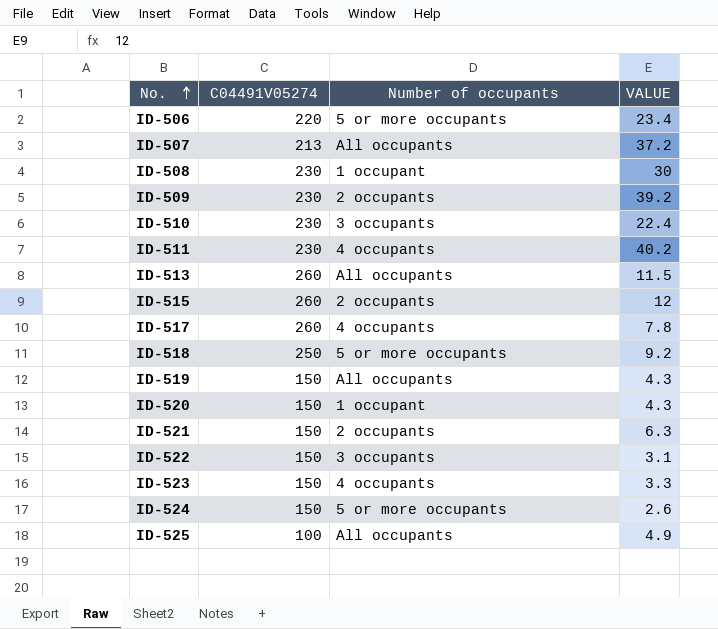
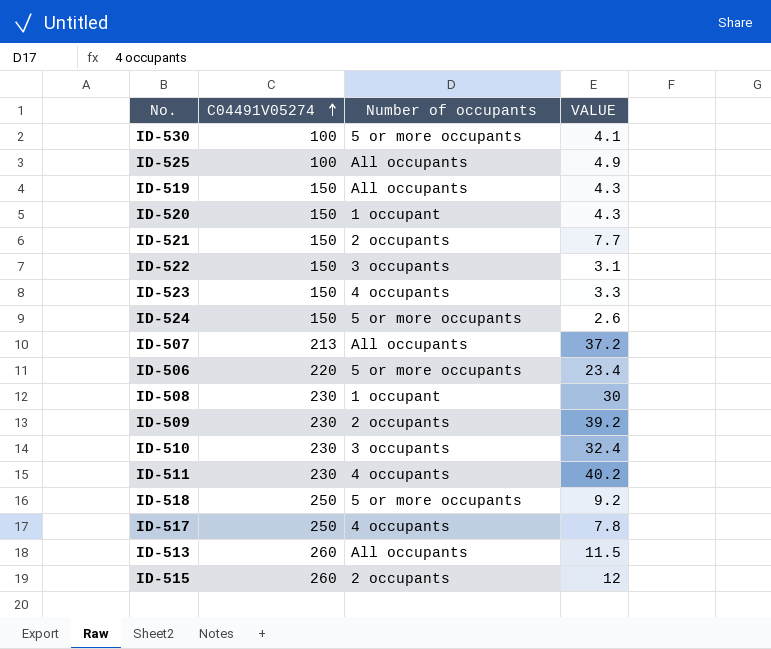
row order: No. ascending -> C04491V05274 ascending
row ID-530: none -> 100 | 5 or more occupants | 4.1
ID-521 | VALUE: 6.3 -> 7.7
ID-510 | VALUE: 22.4 -> 32.4
ID-517 | C04491V05274: 260 -> 250

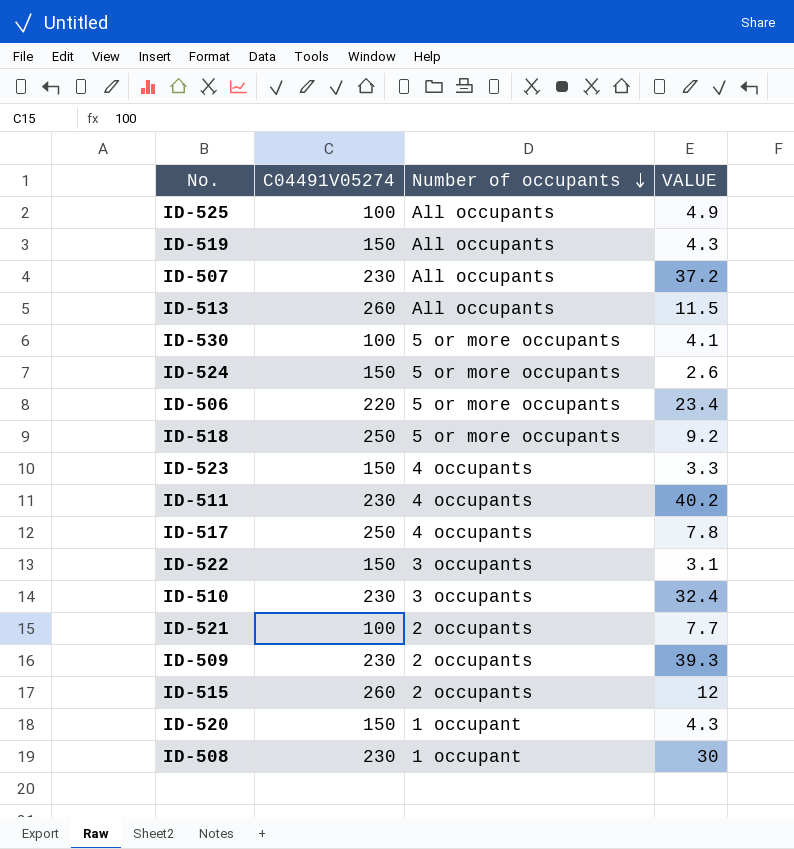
row order: C04491V05274 ascending -> Number of occupants descending
ID-507 | C04491V05274: 213 -> 230
ID-521 | C04491V05274: 150 -> 100
ID-509 | VALUE: 39.2 -> 39.3

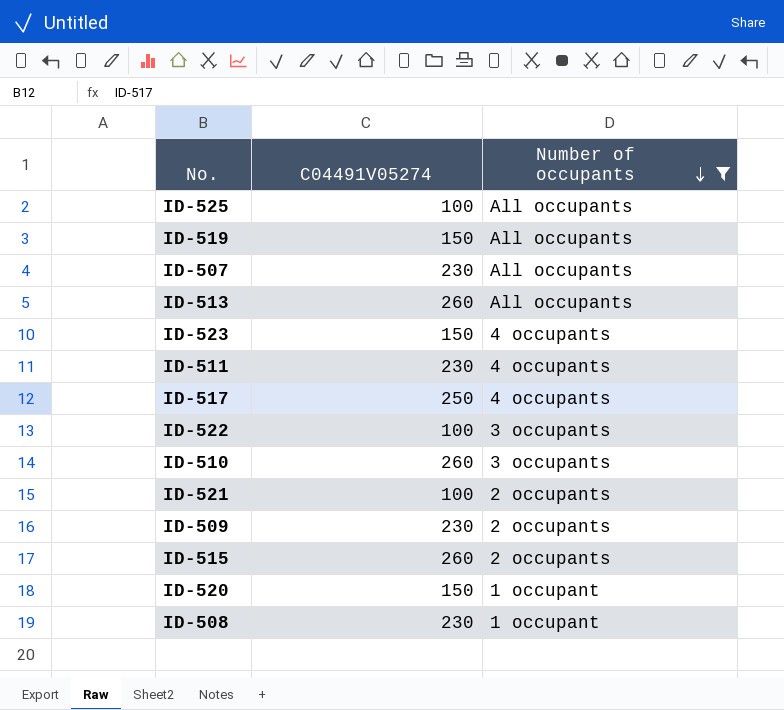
filter: none -> Number of occupants != 5 or more occupants
column VALUE | position: 4 -> none
ID-522 | C04491V05274: 150 -> 100
ID-510 | C04491V05274: 230 -> 260

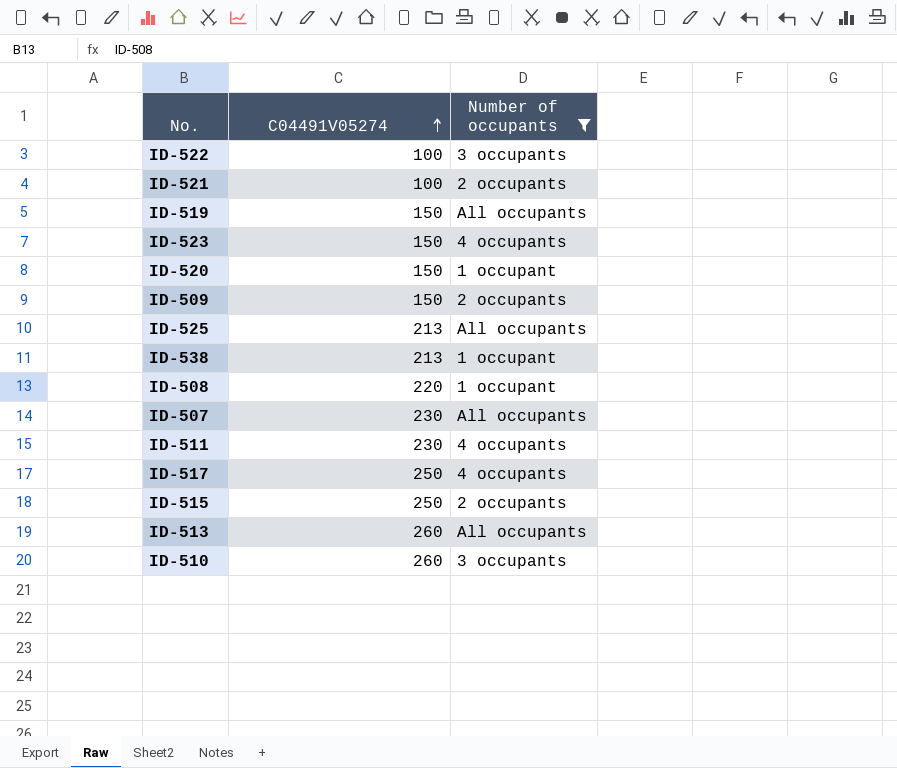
row order: Number of occupants descending -> C04491V05274 ascending
ID-509 | C04491V05274: 230 -> 150
ID-525 | C04491V05274: 100 -> 213
row ID-538: none -> 213 | 1 occupant
ID-508 | C04491V05274: 230 -> 220
ID-515 | C04491V05274: 260 -> 250

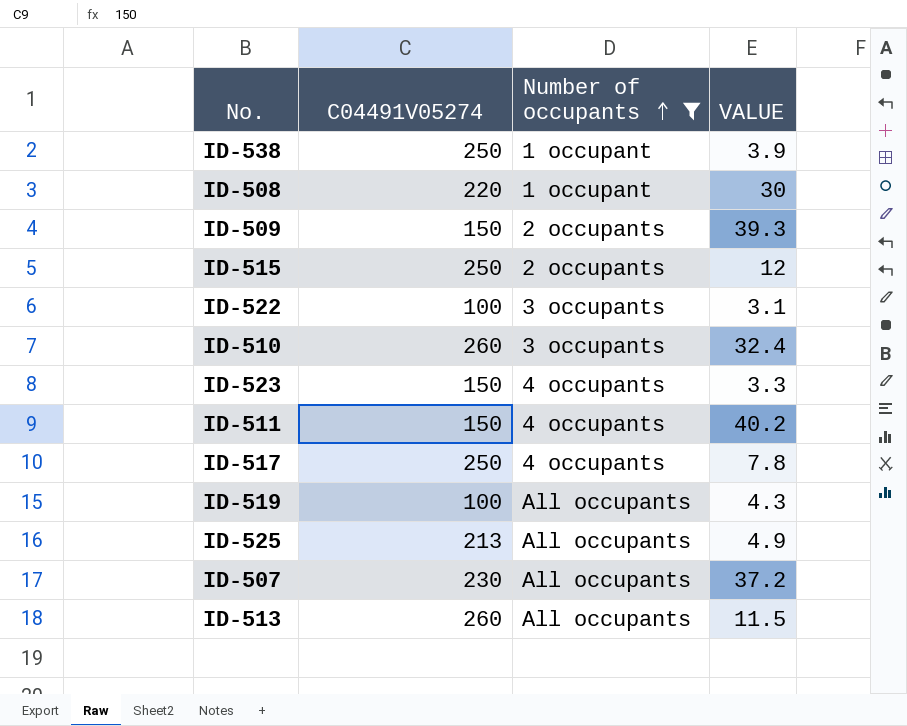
row order: C04491V05274 ascending -> Number of occupants ascending
column VALUE | position: none -> 4
row ID-521: 100 | 2 occupants -> none
row ID-520: 150 | 1 occupant -> none
ID-538 | C04491V05274: 213 -> 250
ID-511 | C04491V05274: 230 -> 150
ID-519 | C04491V05274: 150 -> 100

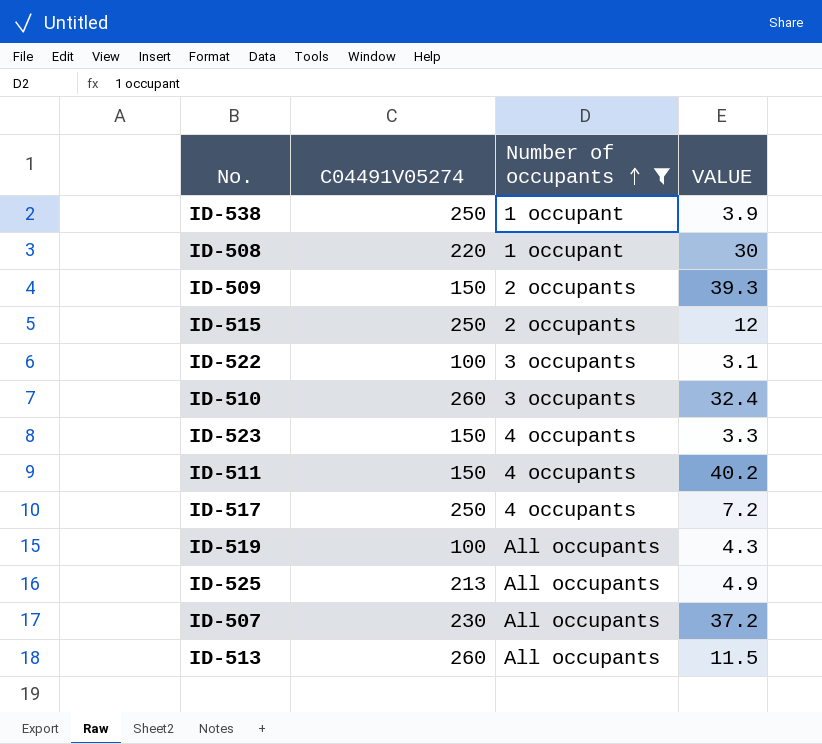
ID-517 | VALUE: 7.8 -> 7.2

